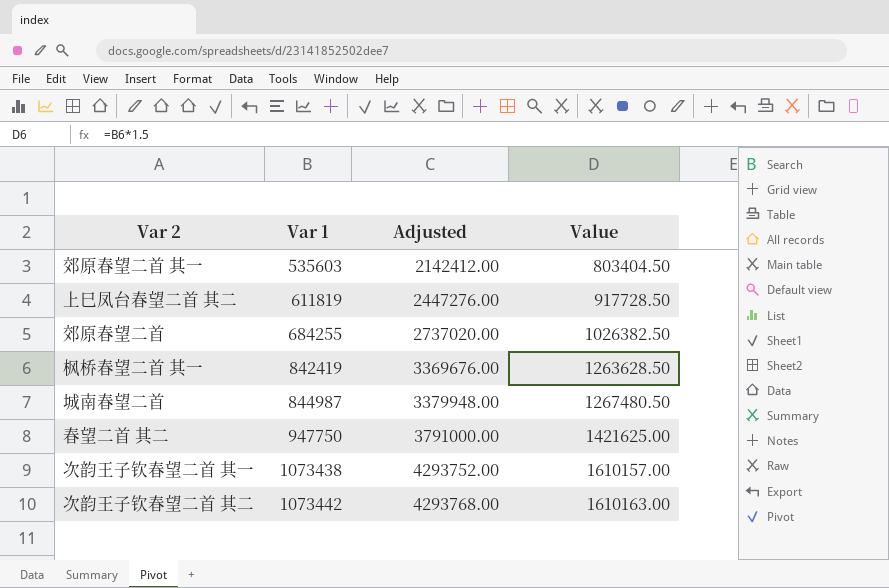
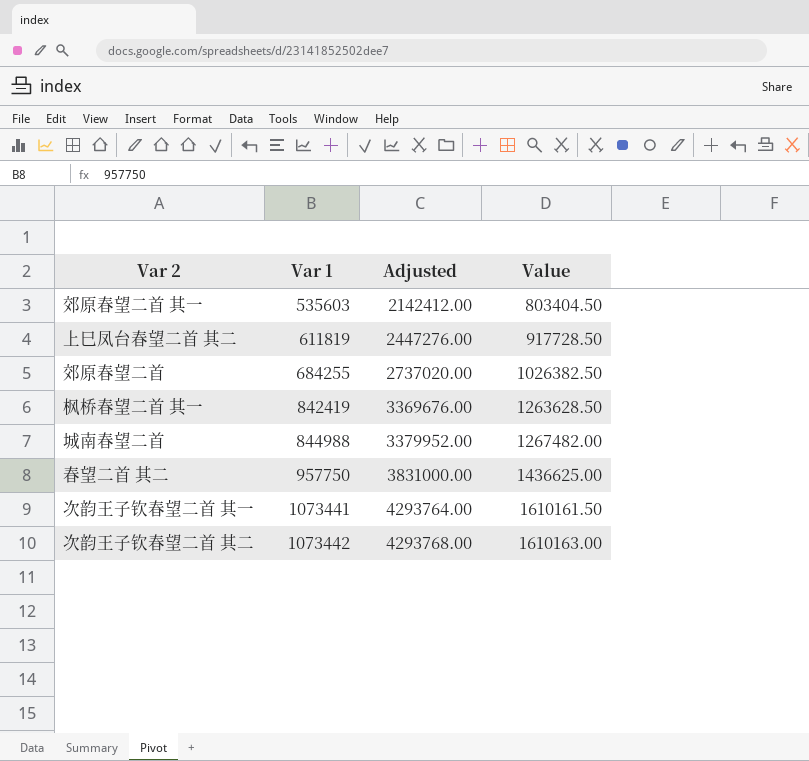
城南春望二首 | Var 1: 844987 -> 844988
城南春望二首 | Adjusted: 3379948.00 -> 3379952.00
城南春望二首 | Value: 1267480.50 -> 1267482.00
春望二首 其二 | Var 1: 947750 -> 957750
春望二首 其二 | Adjusted: 3791000.00 -> 3831000.00
春望二首 其二 | Value: 1421625.00 -> 1436625.00
次韵王子钦春望二首 其一 | Var 1: 1073438 -> 1073441
次韵王子钦春望二首 其一 | Adjusted: 4293752.00 -> 4293764.00
次韵王子钦春望二首 其一 | Value: 1610157.00 -> 1610161.50

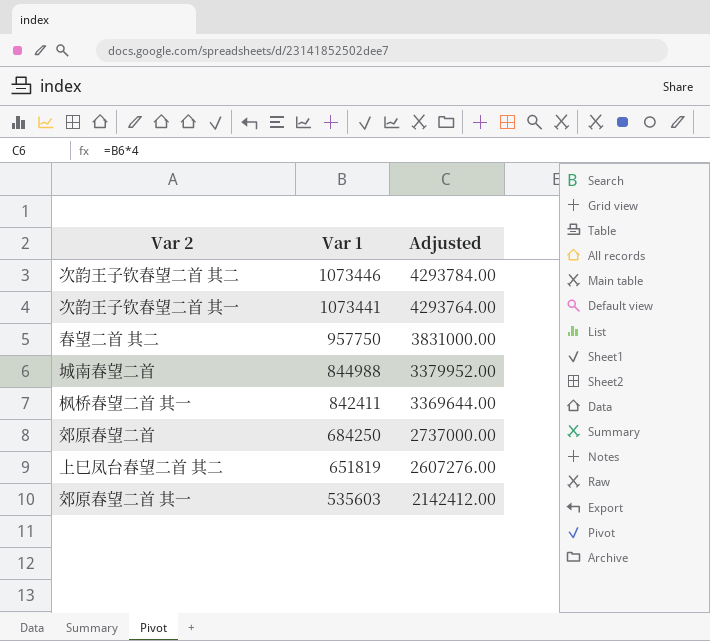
row order: Var 1 ascending -> Var 1 descending
column Value | formula: [Var 1] * 1.5 -> none
次韵王子钦春望二首 其二 | Var 1: 1073442 -> 1073446
次韵王子钦春望二首 其二 | Adjusted: 4293768.00 -> 4293784.00
枫桥春望二首 其一 | Var 1: 842419 -> 842411
枫桥春望二首 其一 | Adjusted: 3369676.00 -> 3369644.00
郊原春望二首 | Var 1: 684255 -> 684250
郊原春望二首 | Adjusted: 2737020.00 -> 2737000.00
上巳凤台春望二首 其二 | Var 1: 611819 -> 651819
上巳凤台春望二首 其二 | Adjusted: 2447276.00 -> 2607276.00

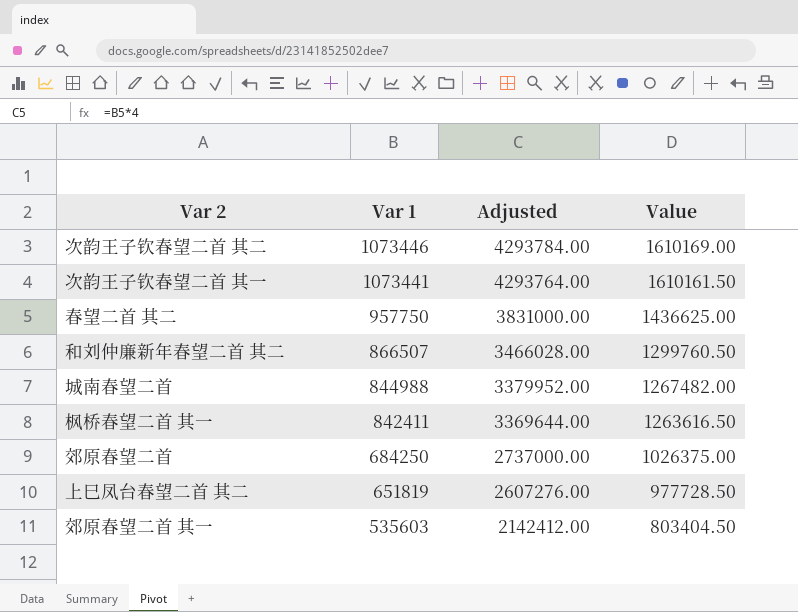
column Value | formula: none -> [Var 1] * 1.5
row 和刘仲廉新年春望二首 其二: none -> 866507 | 3466028.00 | 1299760.50

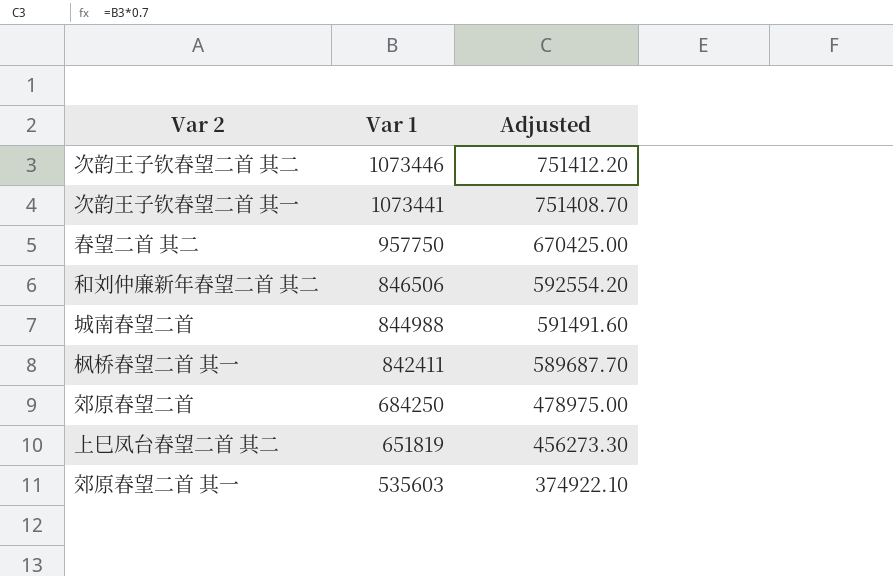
column Value | formula: [Var 1] * 1.5 -> none
column Adjusted | formula: [Var 1] * 4 -> [Var 1] * 0.7
和刘仲廉新年春望二首 其二 | Var 1: 866507 -> 846506

